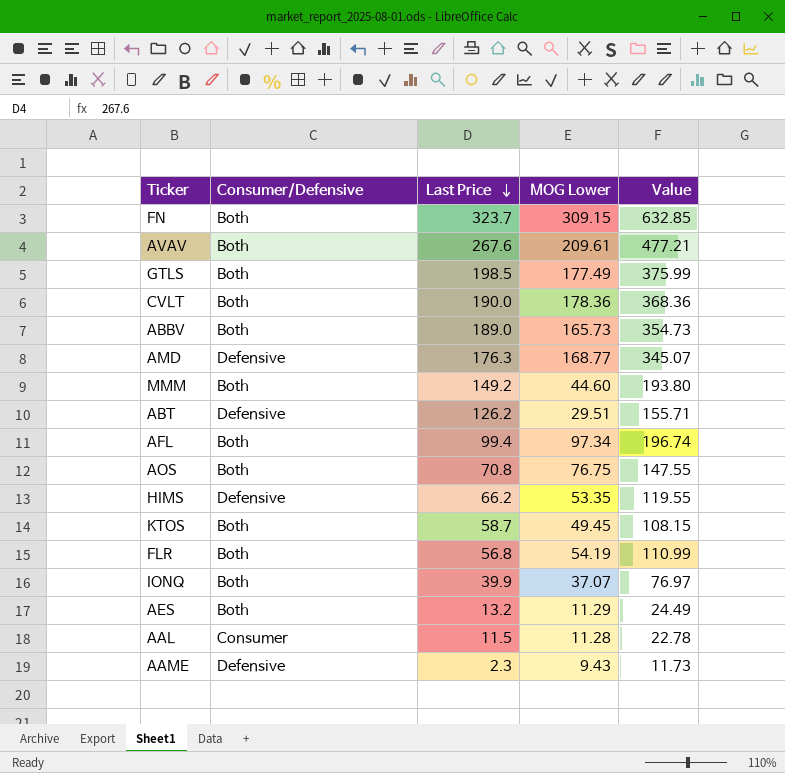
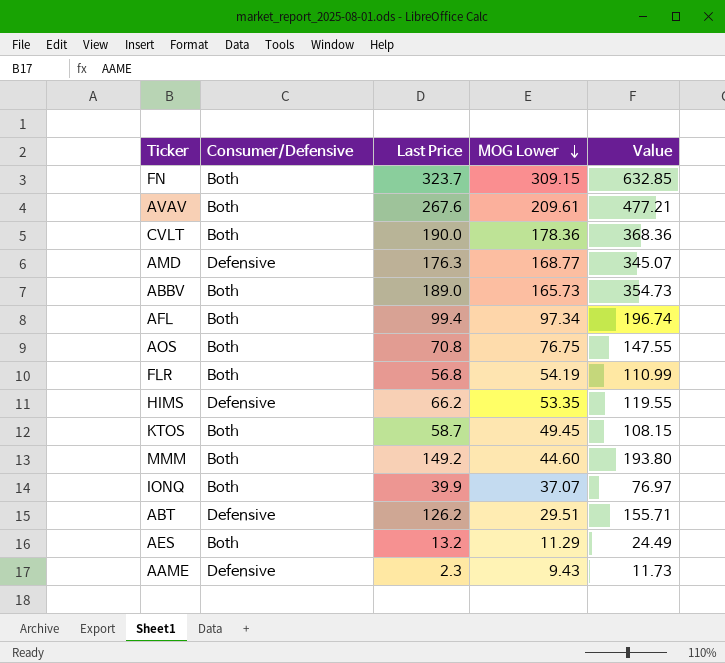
row order: Last Price descending -> MOG Lower descending
row GTLS: Both | 198.5 | 177.49 | 375.99 -> none
row AAL: Consumer | 11.5 | 11.28 | 22.78 -> none

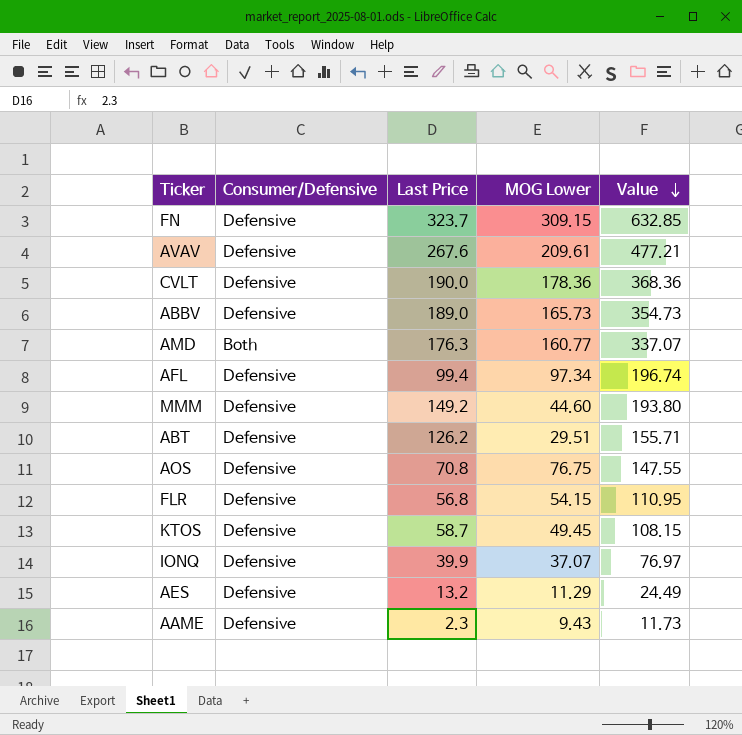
row order: MOG Lower descending -> Value descending
row HIMS: Defensive | 66.2 | 53.35 | 119.55 -> none
FN | Consumer/Defensive: Both -> Defensive
AVAV | Consumer/Defensive: Both -> Defensive
CVLT | Consumer/Defensive: Both -> Defensive
ABBV | Consumer/Defensive: Both -> Defensive
AMD | Consumer/Defensive: Defensive -> Both
AMD | MOG Lower: 168.77 -> 160.77
AMD | Value: 345.07 -> 337.07
AFL | Consumer/Defensive: Both -> Defensive
MMM | Consumer/Defensive: Both -> Defensive
AOS | Consumer/Defensive: Both -> Defensive
FLR | Consumer/Defensive: Both -> Defensive
FLR | MOG Lower: 54.19 -> 54.15
FLR | Value: 110.99 -> 110.95
KTOS | Consumer/Defensive: Both -> Defensive
IONQ | Consumer/Defensive: Both -> Defensive
AES | Consumer/Defensive: Both -> Defensive

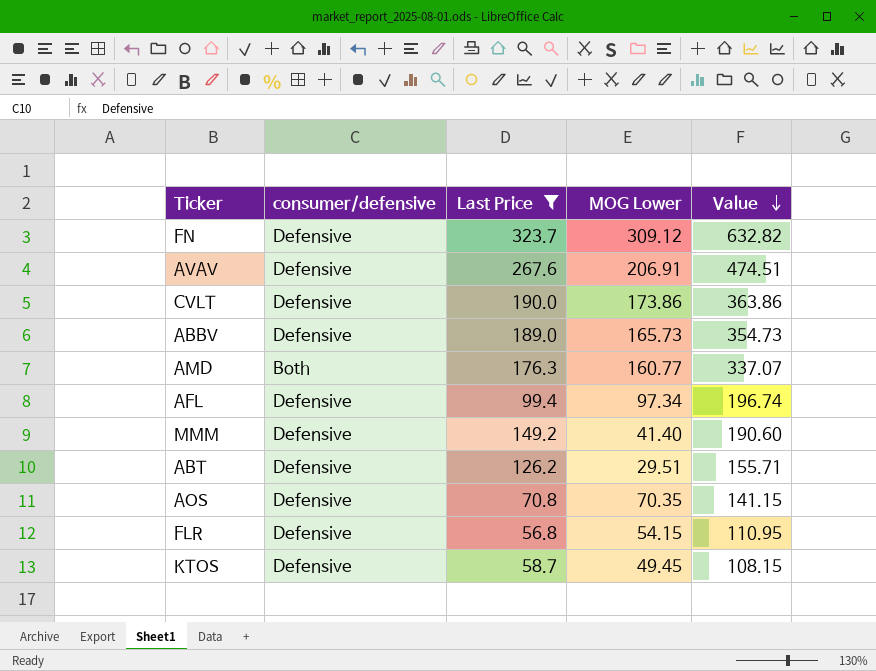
filter: none -> Last Price >= 56.8
column name: Consumer/Defensive -> consumer/defensive
FN | MOG Lower: 309.15 -> 309.12
FN | Value: 632.85 -> 632.82
AVAV | MOG Lower: 209.61 -> 206.91
AVAV | Value: 477.21 -> 474.51
CVLT | MOG Lower: 178.36 -> 173.86
CVLT | Value: 368.36 -> 363.86
MMM | MOG Lower: 44.60 -> 41.40
MMM | Value: 193.80 -> 190.60
AOS | MOG Lower: 76.75 -> 70.35
AOS | Value: 147.55 -> 141.15

